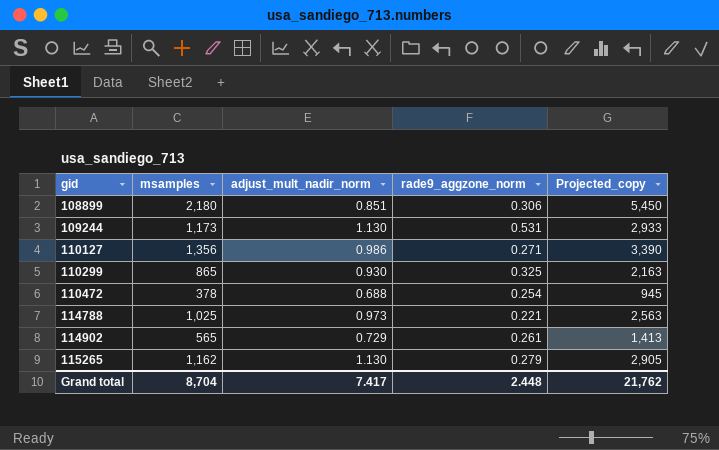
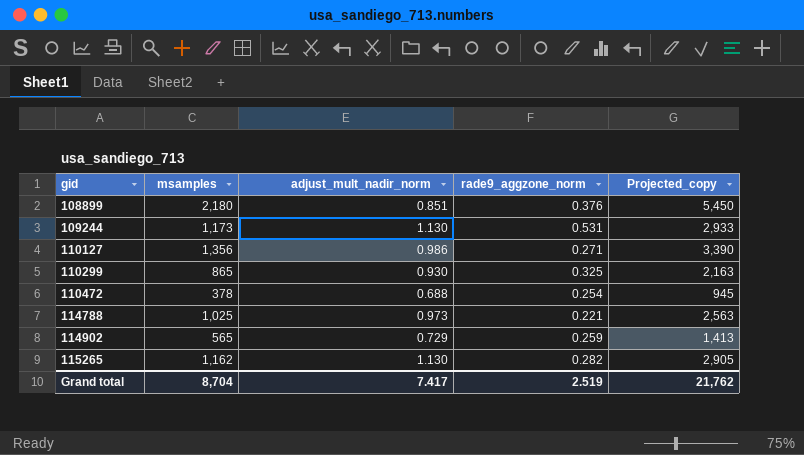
108899 | rade9_aggzone_norm: 0.306 -> 0.376
114902 | rade9_aggzone_norm: 0.261 -> 0.259
115265 | rade9_aggzone_norm: 0.279 -> 0.282
Grand total | rade9_aggzone_norm: 2.448 -> 2.519

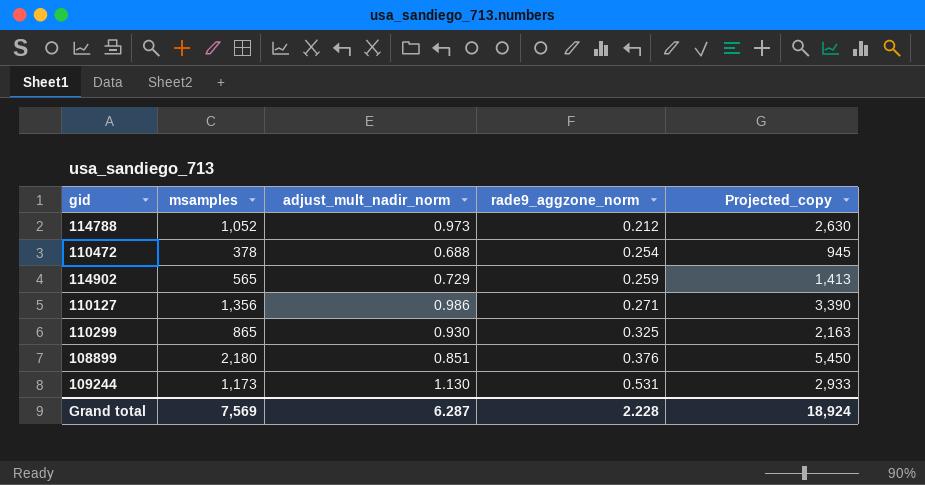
row order: gid ascending -> rade9_aggzone_norm ascending
row 115265: 1,162 | 1.130 | 0.282 | 2,905 -> none
114788 | msamples: 1,025 -> 1,052
114788 | rade9_aggzone_norm: 0.221 -> 0.212
114788 | Projected_copy: 2,563 -> 2,630
Grand total | msamples: 8,704 -> 7,569
Grand total | adjust_mult_nadir_norm: 7.417 -> 6.287
Grand total | rade9_aggzone_norm: 2.519 -> 2.228
Grand total | Projected_copy: 21,762 -> 18,924

